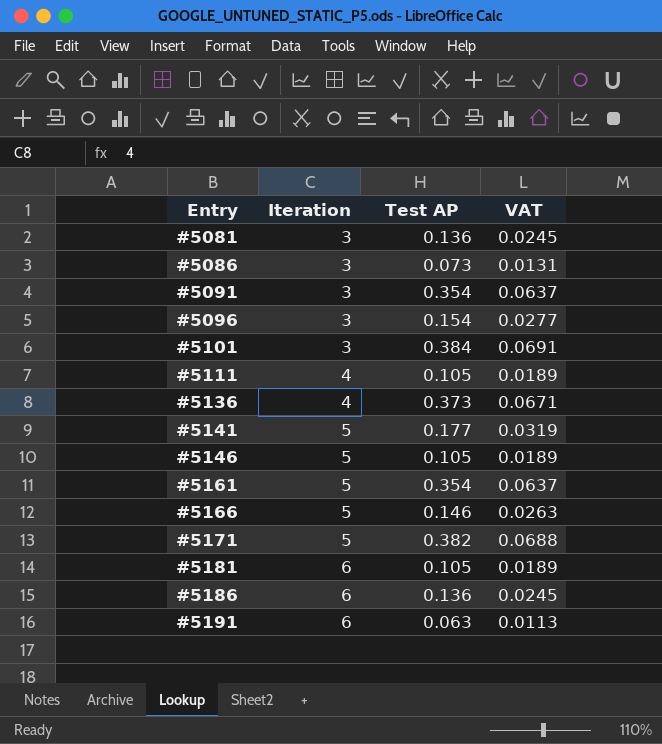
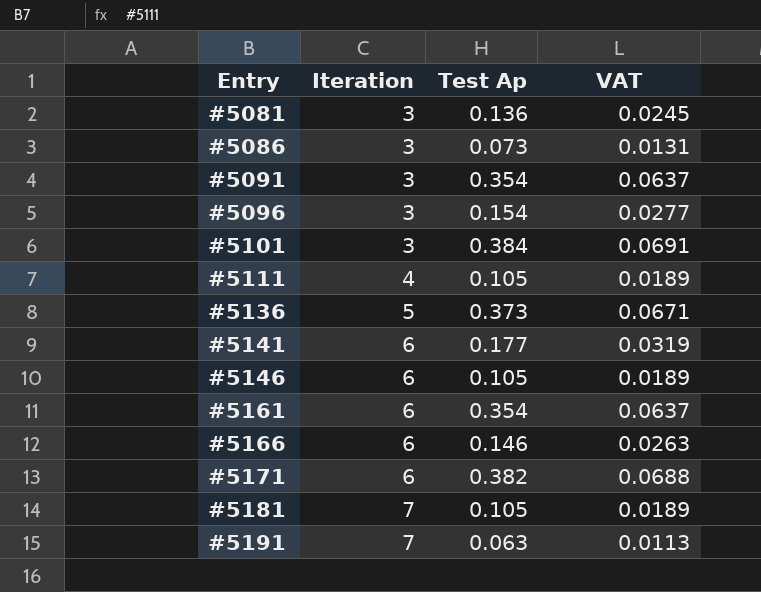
column name: Test AP -> Test Ap
row #5186: 6 | 0.136 | 0.0245 -> none
#5136 | Iteration: 4 -> 5
#5141 | Iteration: 5 -> 6
#5146 | Iteration: 5 -> 6
#5161 | Iteration: 5 -> 6
#5166 | Iteration: 5 -> 6
#5171 | Iteration: 5 -> 6
#5181 | Iteration: 6 -> 7
#5191 | Iteration: 6 -> 7

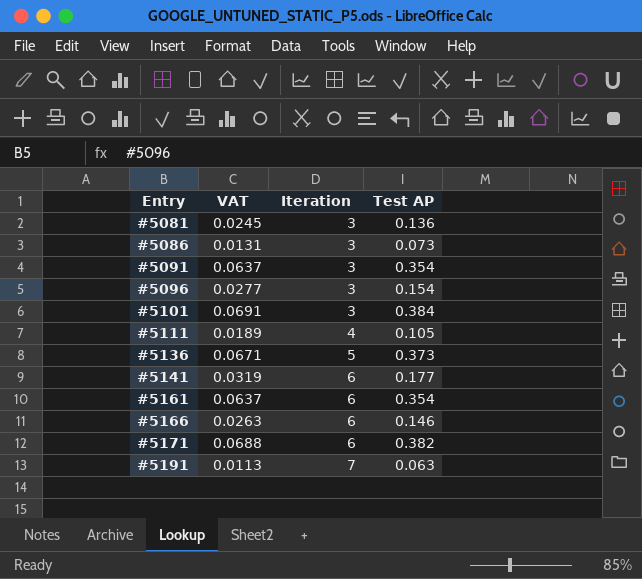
column VAT | position: 4 -> 2
column name: Test Ap -> Test AP
row #5146: 6 | 0.105 | 0.0189 -> none
row #5181: 7 | 0.105 | 0.0189 -> none

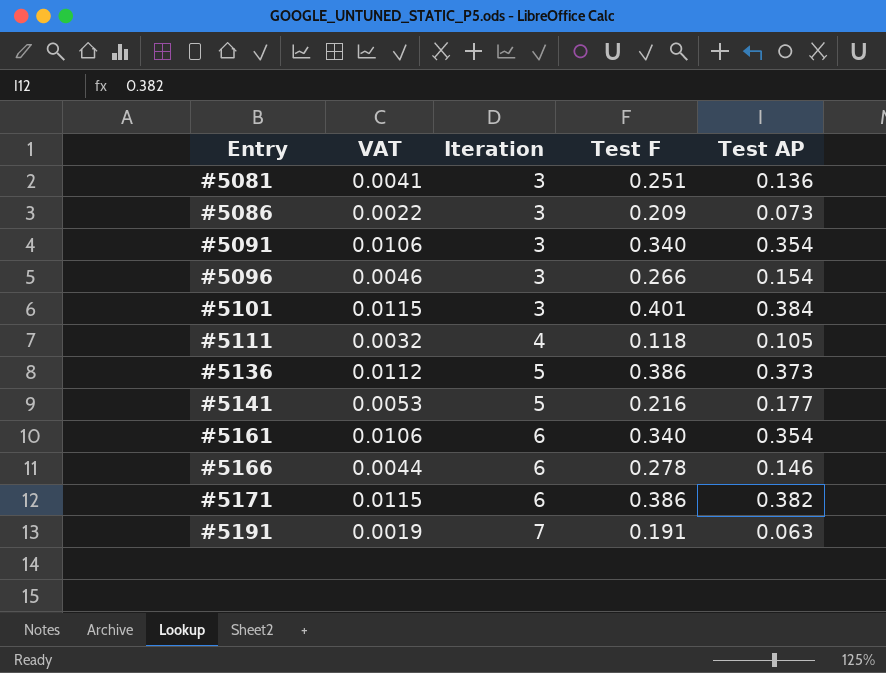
column VAT | formula: [Test AP] * 0.18 -> [Test AP] * 0.03
column Test F | position: none -> 4
#5141 | Iteration: 6 -> 5

